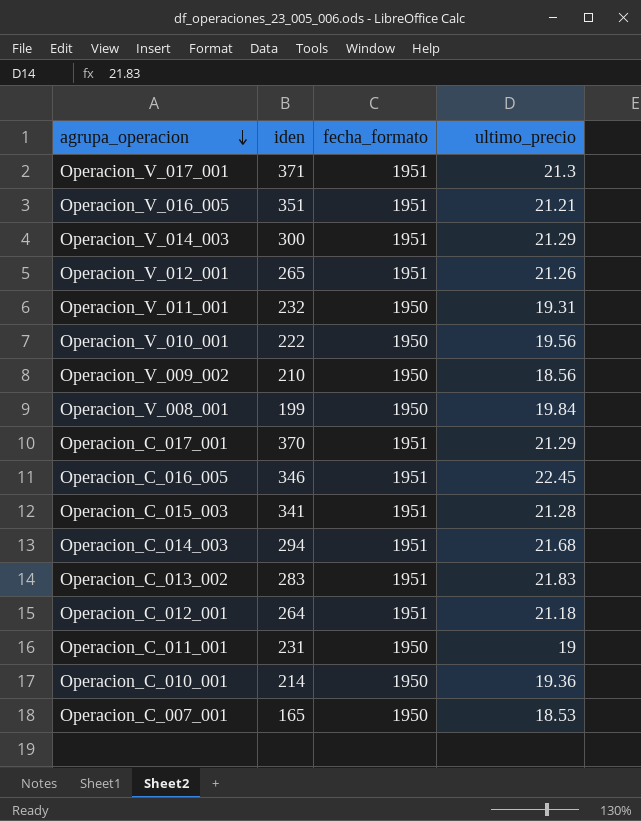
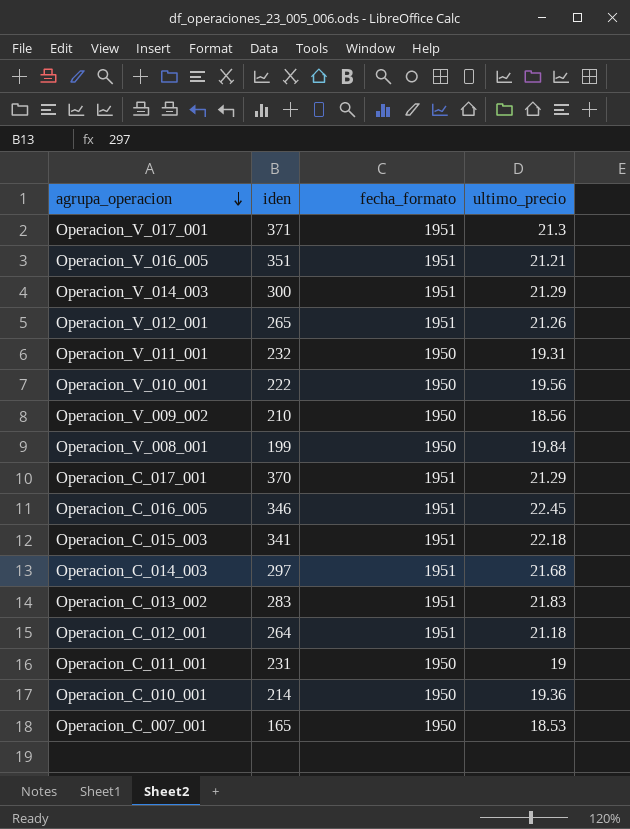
Operacion_C_015_003 | ultimo_precio: 21.28 -> 22.18
Operacion_C_014_003 | iden: 294 -> 297

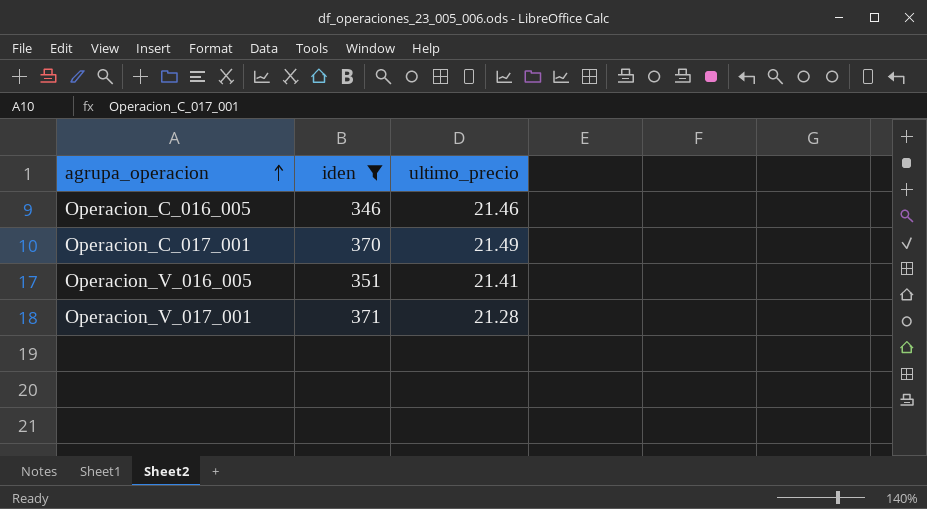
filter: none -> iden >= 346
row order: agrupa_operacion descending -> agrupa_operacion ascending
column fecha_formato | position: 3 -> none
Operacion_C_016_005 | ultimo_precio: 22.45 -> 21.46
Operacion_C_017_001 | ultimo_precio: 21.29 -> 21.49
Operacion_V_016_005 | ultimo_precio: 21.21 -> 21.41
Operacion_V_017_001 | ultimo_precio: 21.3 -> 21.28

